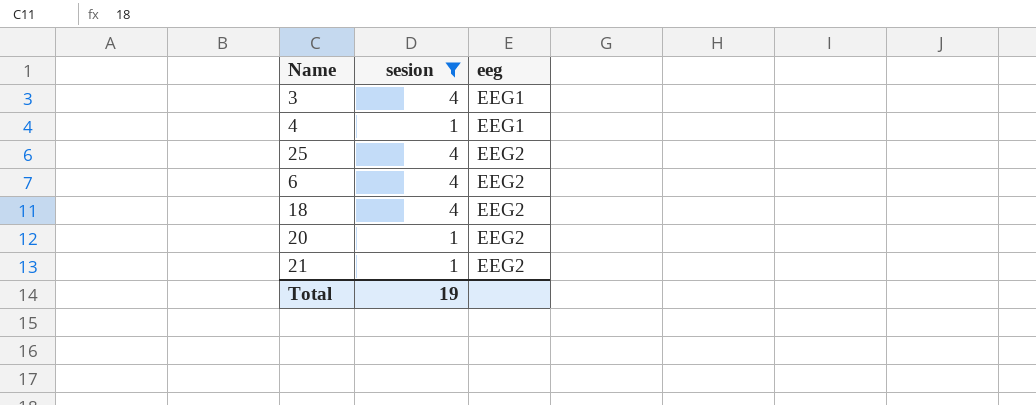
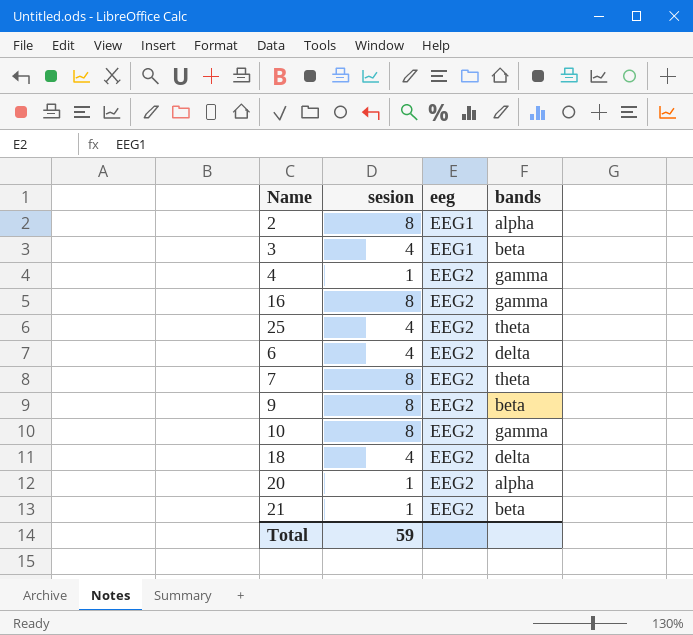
filter: sesion != 8 -> none
column bands | position: none -> 4
4 | eeg: EEG1 -> EEG2
Total | sesion: 19 -> 59

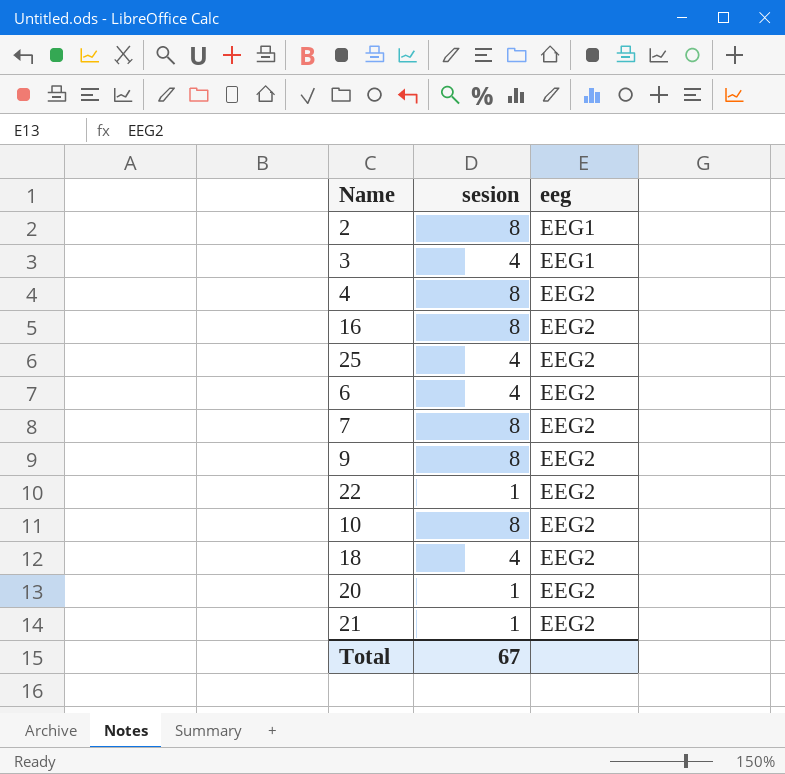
column bands | position: 4 -> none
4 | sesion: 1 -> 8
row 22: none -> 1 | EEG2
Total | sesion: 59 -> 67

